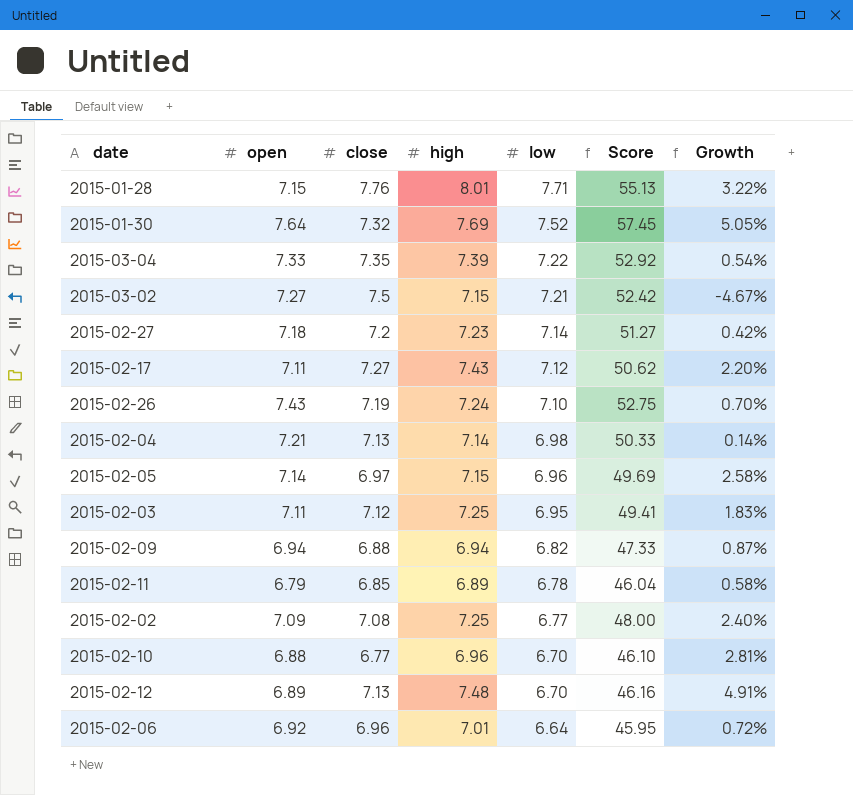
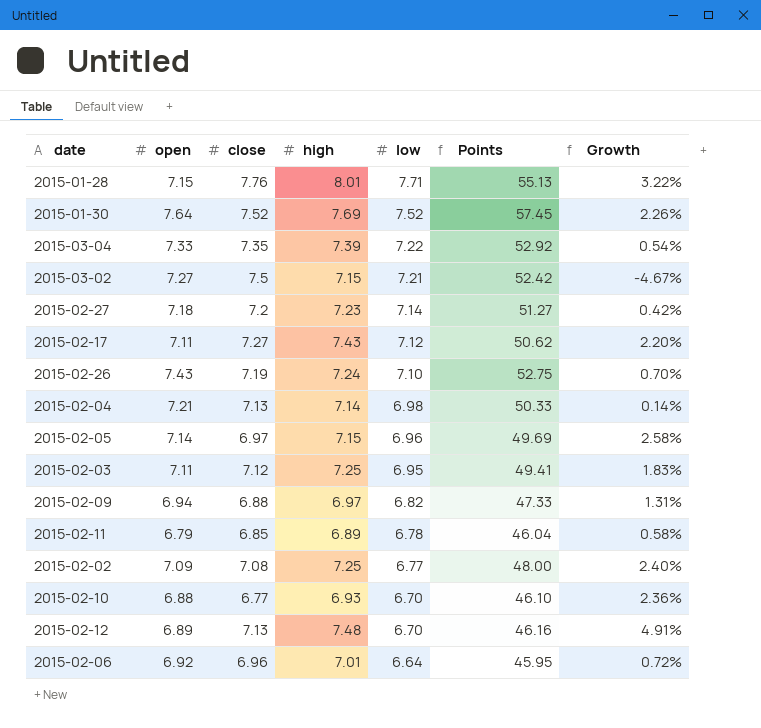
column name: Score -> Points
2015-01-30 | close: 7.32 -> 7.52
2015-01-30 | Growth: 5.05% -> 2.26%
2015-02-09 | high: 6.94 -> 6.97
2015-02-09 | Growth: 0.87% -> 1.31%
2015-02-10 | high: 6.96 -> 6.93
2015-02-10 | Growth: 2.81% -> 2.36%

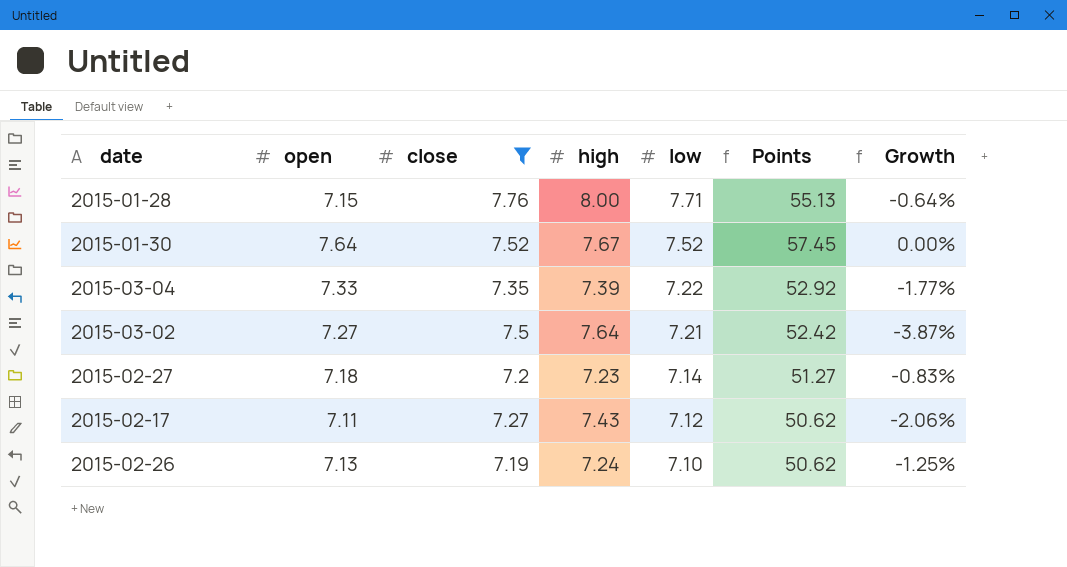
filter: none -> close >= 7.19
column Growth | formula: ([high] - [close]) / [close] -> ([low] - [close]) / [close]
2015-01-28 | high: 8.01 -> 8.00
2015-01-30 | high: 7.69 -> 7.67
2015-03-02 | high: 7.15 -> 7.64
2015-02-26 | open: 7.43 -> 7.13
2015-02-26 | Points: 52.75 -> 50.62

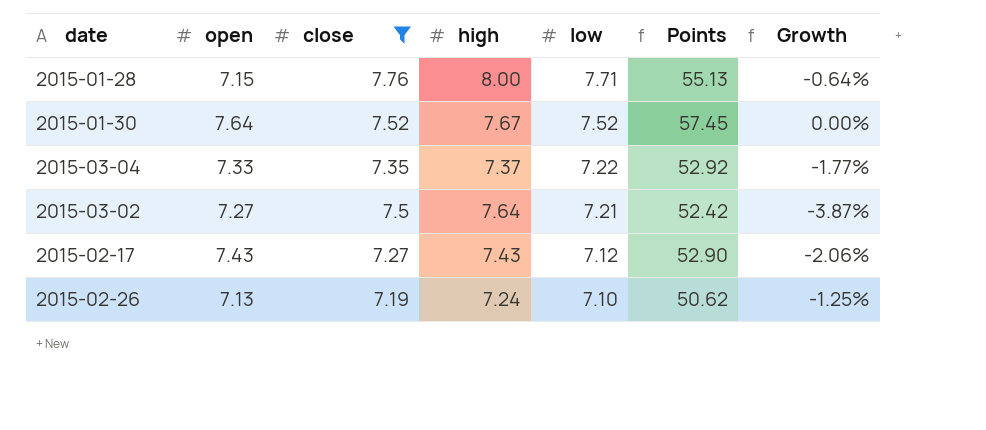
row 2015-02-27: 7.18 | 7.2 | 7.23 | 7.14 | 51.27 | -0.83% -> none
2015-03-04 | high: 7.39 -> 7.37
2015-02-17 | open: 7.11 -> 7.43
2015-02-17 | Points: 50.62 -> 52.90

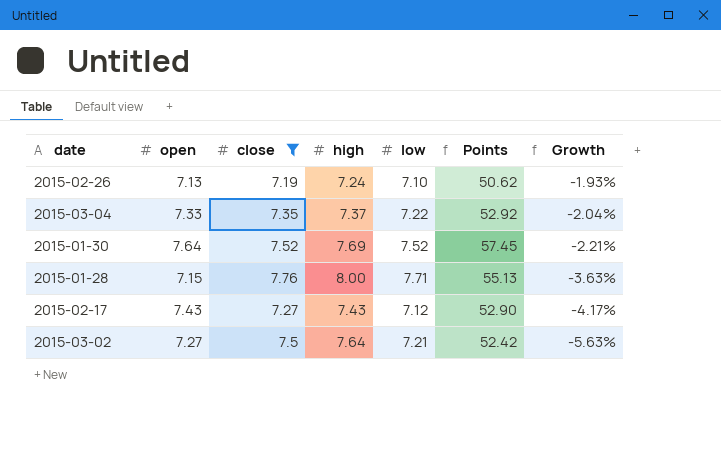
row order: low descending -> Growth descending
column Growth | formula: ([low] - [close]) / [close] -> ([low] - [high]) / [high]
2015-01-30 | high: 7.67 -> 7.69

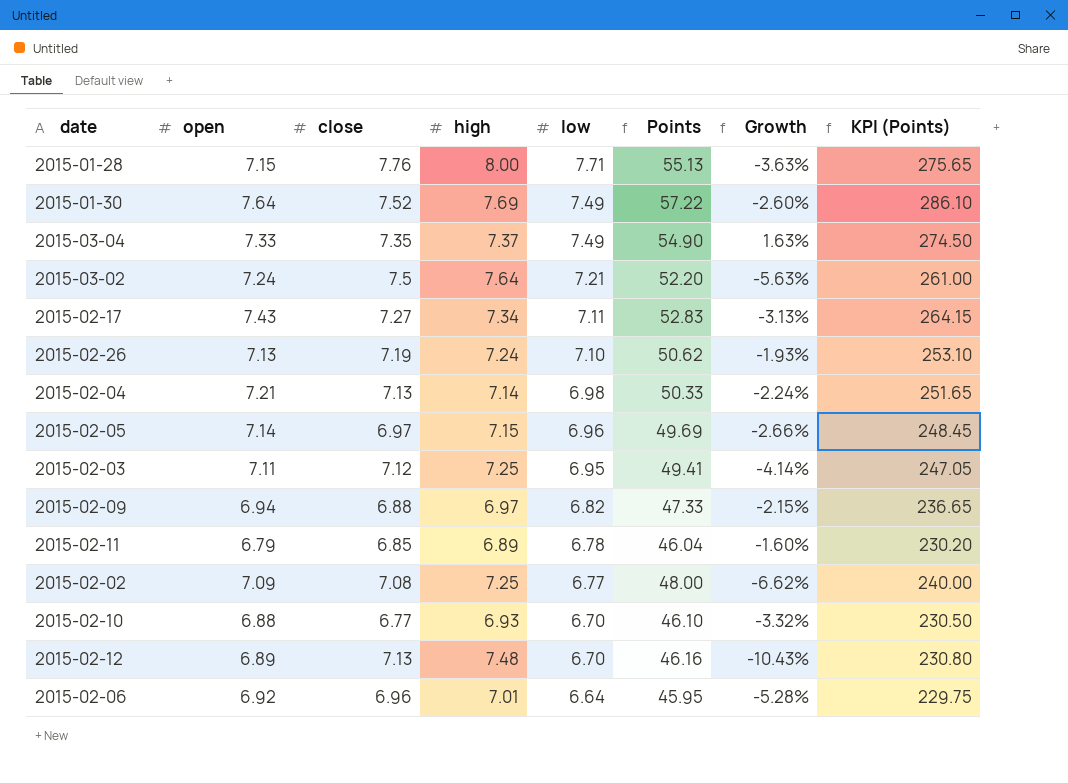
filter: close >= 7.19 -> none
row order: Growth descending -> low descending
column KPI (Points) | formula: none -> [Points] * 5
2015-01-30 | low: 7.52 -> 7.49
2015-01-30 | Points: 57.45 -> 57.22
2015-01-30 | Growth: -2.21% -> -2.60%
2015-03-04 | low: 7.22 -> 7.49
2015-03-04 | Points: 52.92 -> 54.90
2015-03-04 | Growth: -2.04% -> 1.63%
2015-03-02 | open: 7.27 -> 7.24
2015-03-02 | Points: 52.42 -> 52.20
2015-02-17 | high: 7.43 -> 7.34
2015-02-17 | low: 7.12 -> 7.11
2015-02-17 | Points: 52.90 -> 52.83
2015-02-17 | Growth: -4.17% -> -3.13%

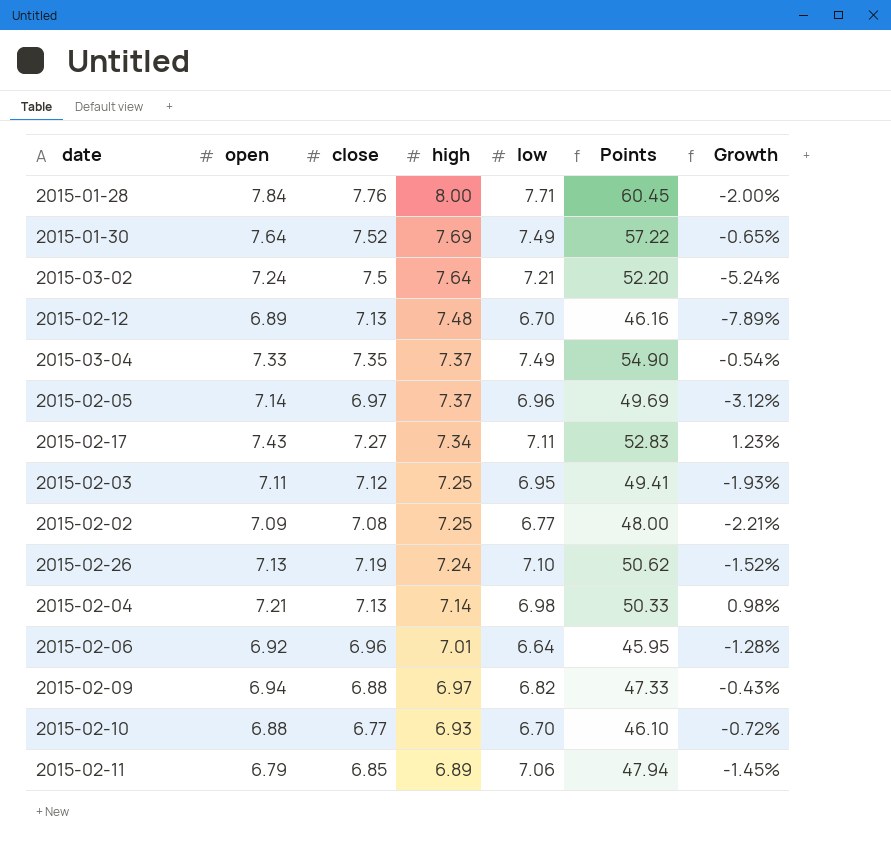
row order: low descending -> high descending
column KPI (Points) | formula: [Points] * 5 -> none
column Growth | formula: ([low] - [high]) / [high] -> ([open] - [high]) / [high]
2015-01-28 | open: 7.15 -> 7.84
2015-01-28 | Points: 55.13 -> 60.45
2015-02-05 | high: 7.15 -> 7.37
2015-02-11 | low: 6.78 -> 7.06
2015-02-11 | Points: 46.04 -> 47.94

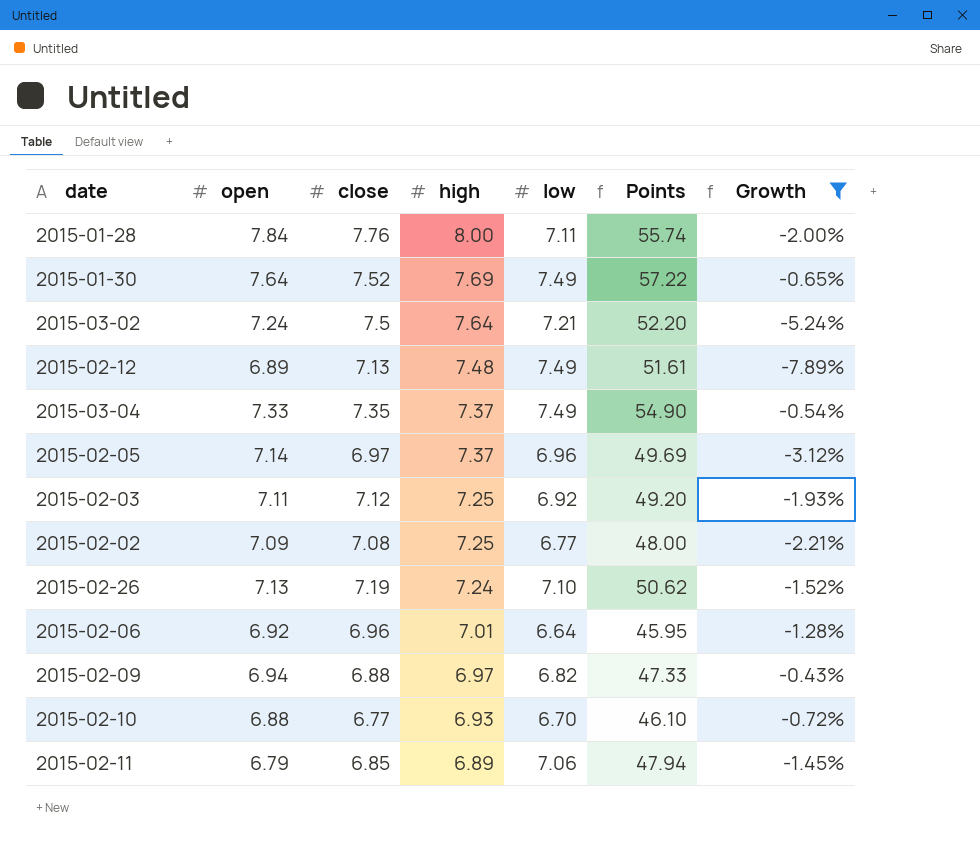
filter: none -> Growth <= -0.43%
2015-01-28 | low: 7.71 -> 7.11
2015-01-28 | Points: 60.45 -> 55.74
2015-02-12 | low: 6.70 -> 7.49
2015-02-12 | Points: 46.16 -> 51.61
2015-02-03 | low: 6.95 -> 6.92
2015-02-03 | Points: 49.41 -> 49.20

